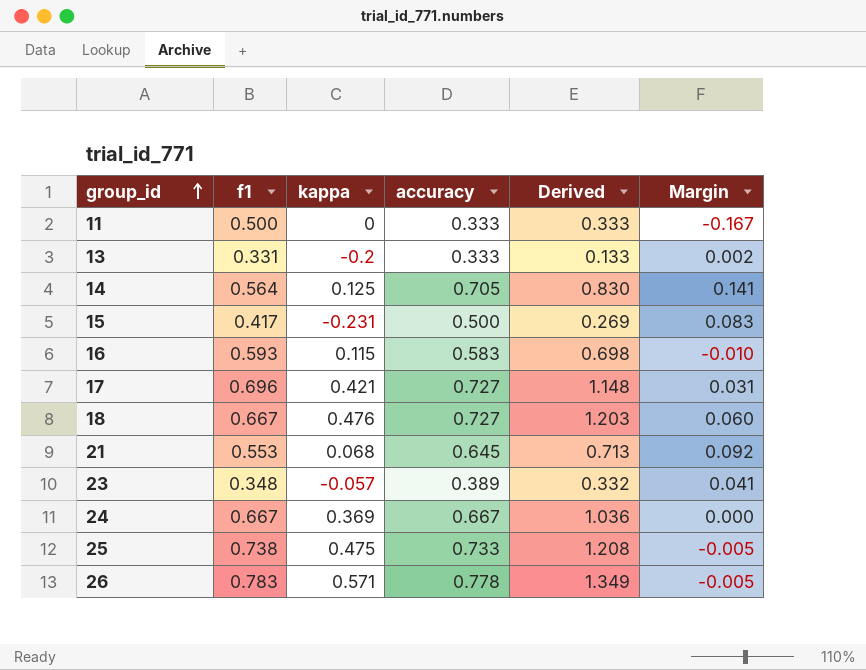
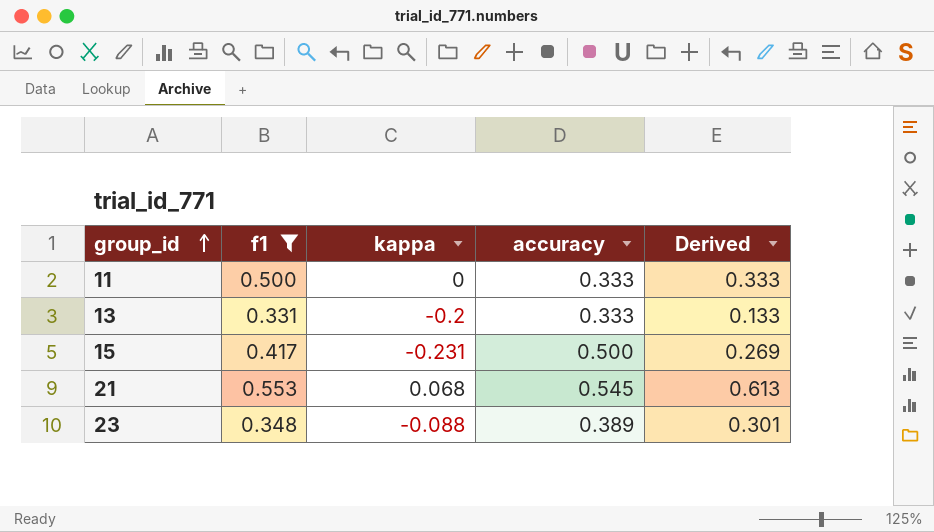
filter: none -> f1 <= 0.553
column Margin | formula: [accuracy] - [f1] -> none
21 | accuracy: 0.645 -> 0.545
21 | Derived: 0.713 -> 0.613
23 | kappa: -0.057 -> -0.088
23 | Derived: 0.332 -> 0.301

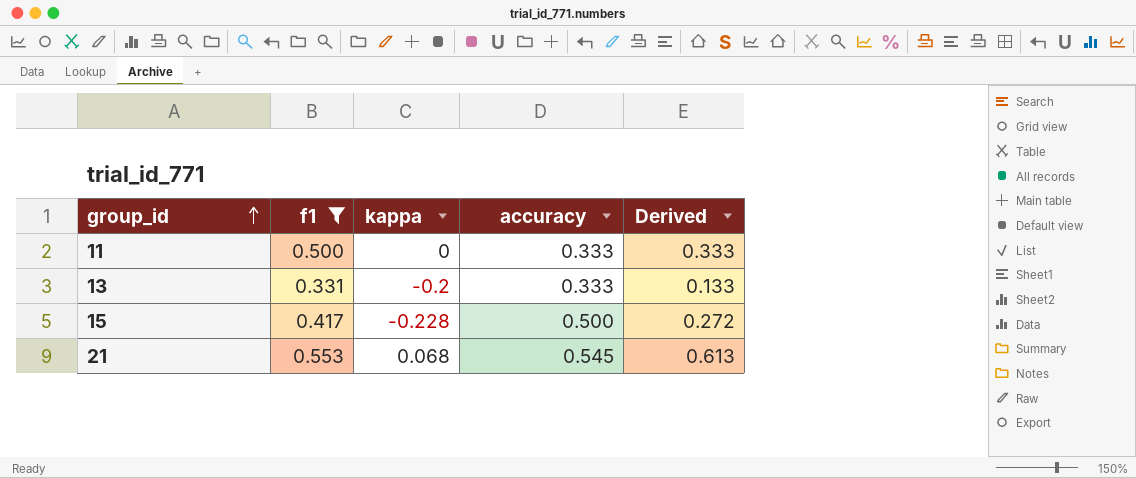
row 23: 0.348 | -0.088 | 0.389 | 0.301 -> none
15 | kappa: -0.231 -> -0.228
15 | Derived: 0.269 -> 0.272

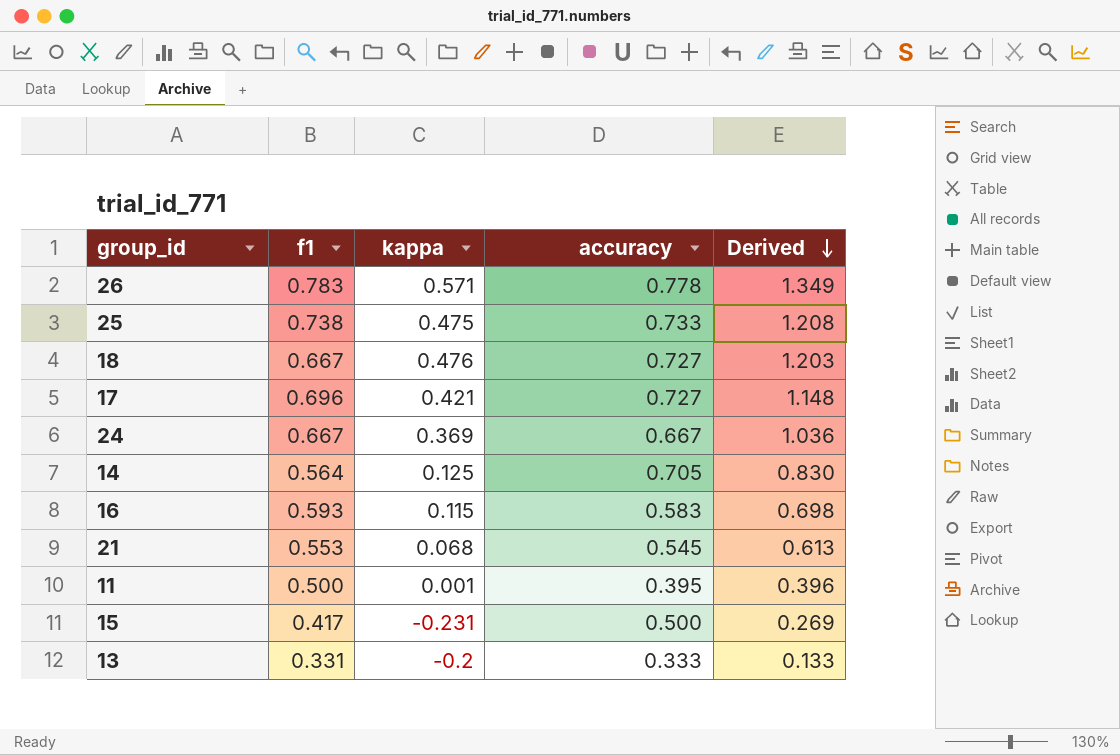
filter: f1 <= 0.553 -> none
row order: group_id ascending -> Derived descending
11 | kappa: 0 -> 0.001
11 | accuracy: 0.333 -> 0.395
11 | Derived: 0.333 -> 0.396
15 | kappa: -0.228 -> -0.231
15 | Derived: 0.272 -> 0.269

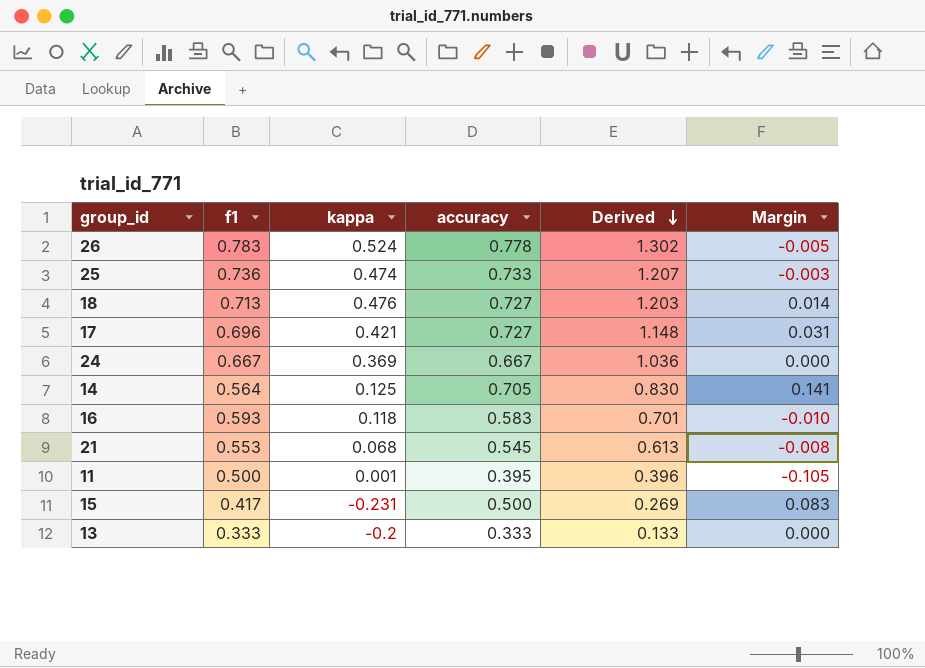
column Margin | formula: none -> [accuracy] - [f1]
26 | kappa: 0.571 -> 0.524
26 | Derived: 1.349 -> 1.302
25 | f1: 0.738 -> 0.736
25 | kappa: 0.475 -> 0.474
25 | Derived: 1.208 -> 1.207
18 | f1: 0.667 -> 0.713
16 | kappa: 0.115 -> 0.118
16 | Derived: 0.698 -> 0.701
13 | f1: 0.331 -> 0.333

